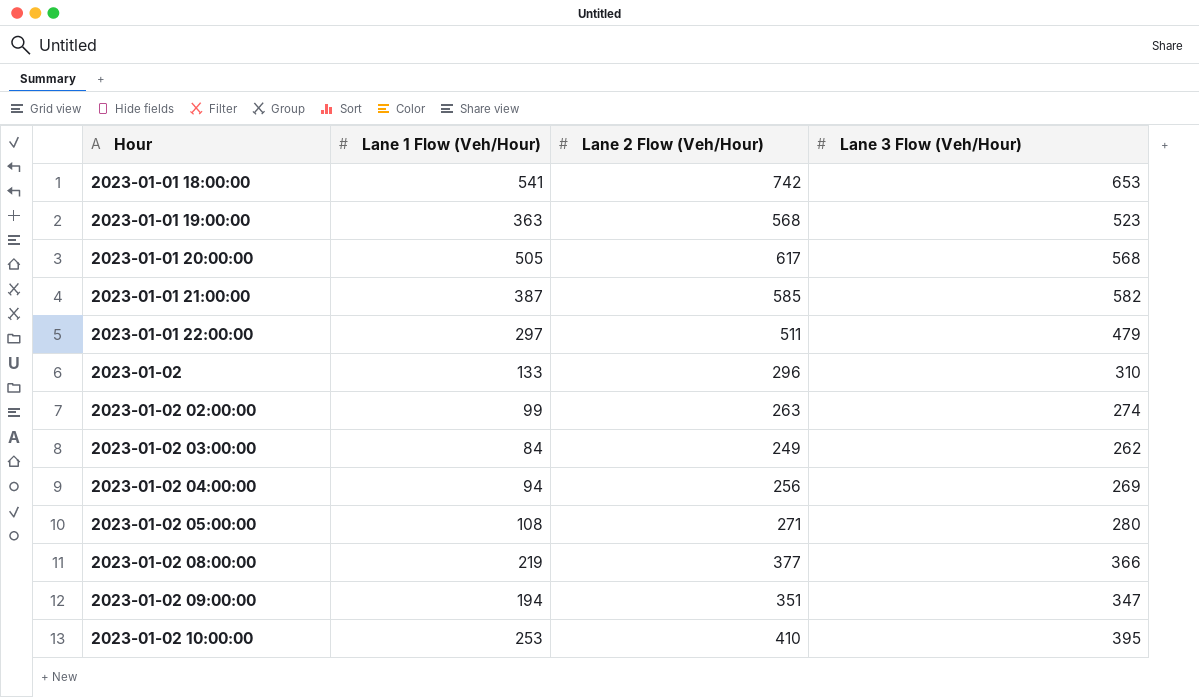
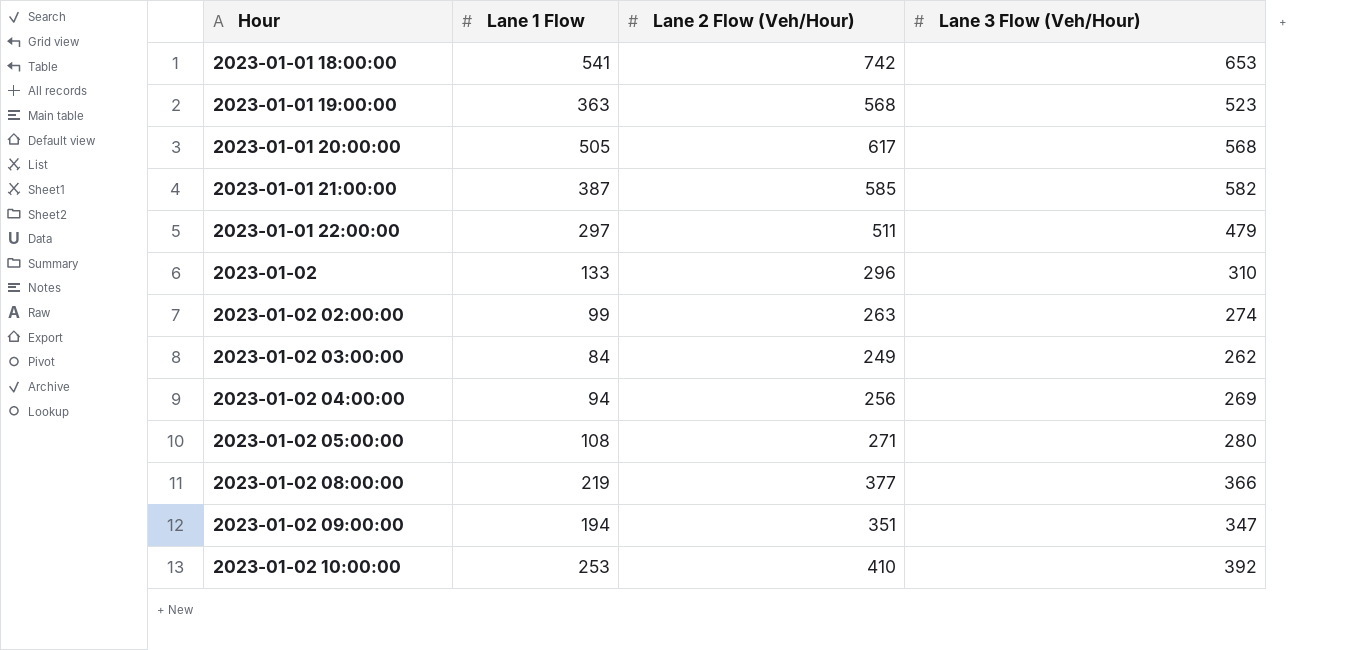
column name: Lane 1 Flow (Veh/Hour) -> Lane 1 Flow
2023-01-02 10:00:00 | Lane 3 Flow (Veh/Hour): 395 -> 392

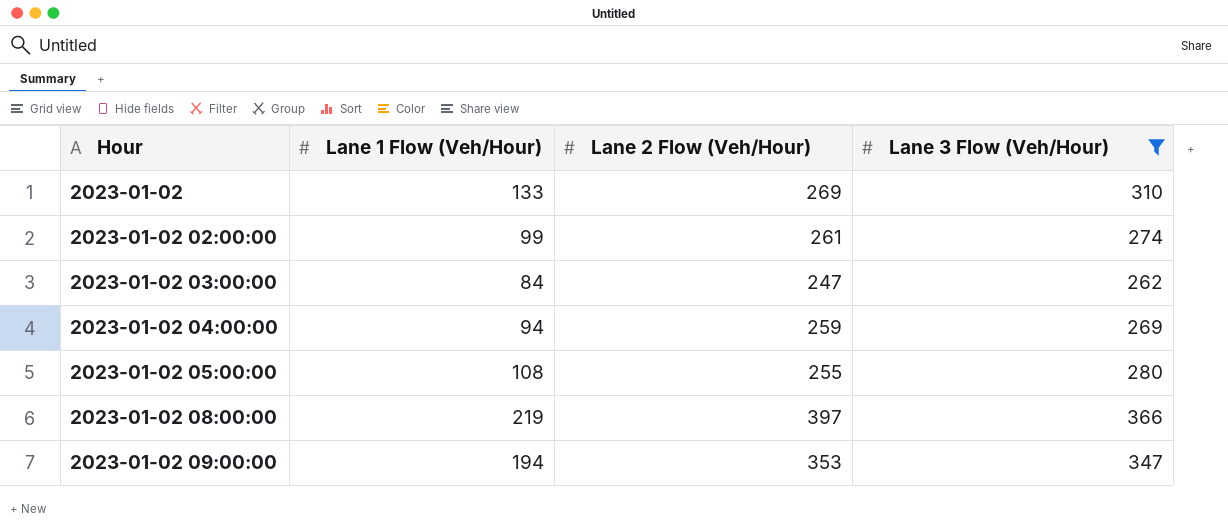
filter: none -> Lane 3 Flow (Veh/Hour) <= 366
column name: Lane 1 Flow -> Lane 1 Flow (Veh/Hour)
2023-01-02 | Lane 2 Flow (Veh/Hour): 296 -> 269
2023-01-02 02:00:00 | Lane 2 Flow (Veh/Hour): 263 -> 261
2023-01-02 03:00:00 | Lane 2 Flow (Veh/Hour): 249 -> 247
2023-01-02 04:00:00 | Lane 2 Flow (Veh/Hour): 256 -> 259
2023-01-02 05:00:00 | Lane 2 Flow (Veh/Hour): 271 -> 255
2023-01-02 08:00:00 | Lane 2 Flow (Veh/Hour): 377 -> 397
2023-01-02 09:00:00 | Lane 2 Flow (Veh/Hour): 351 -> 353

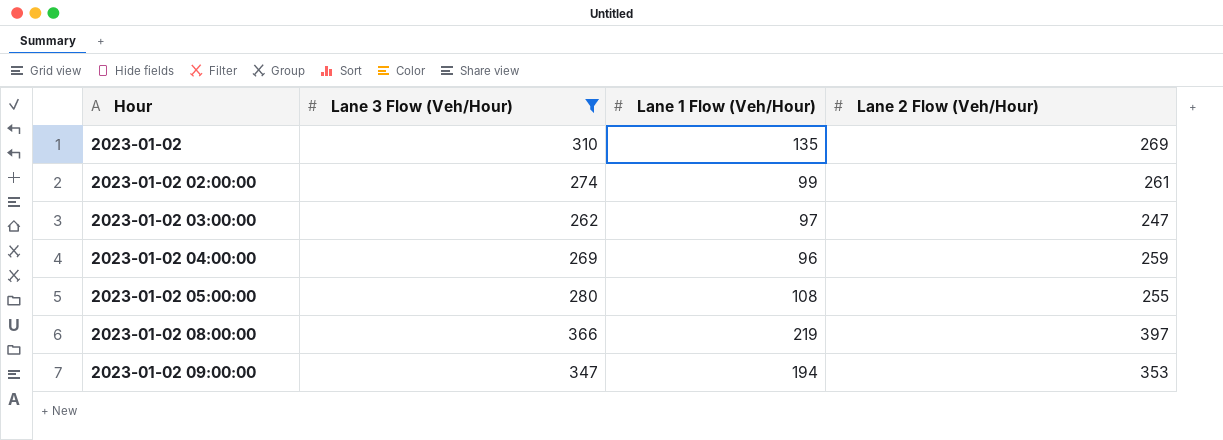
column Lane 3 Flow (Veh/Hour) | position: 4 -> 2
2023-01-02 | Lane 1 Flow (Veh/Hour): 133 -> 135
2023-01-02 03:00:00 | Lane 1 Flow (Veh/Hour): 84 -> 97
2023-01-02 04:00:00 | Lane 1 Flow (Veh/Hour): 94 -> 96

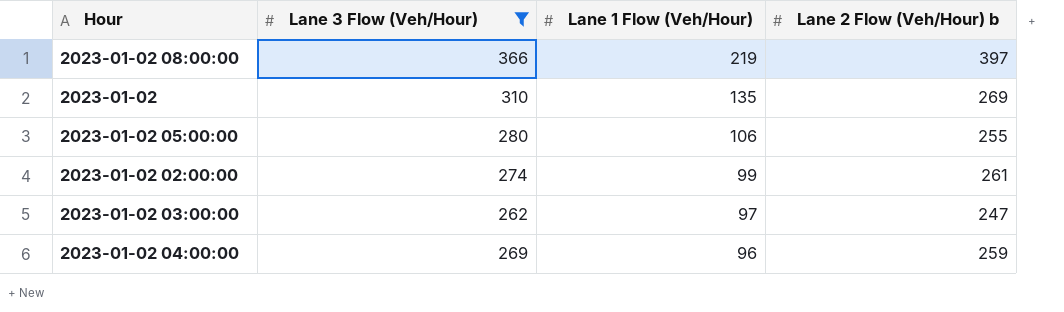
row order: Hour ascending -> Lane 1 Flow (Veh/Hour) descending
column name: Lane 2 Flow (Veh/Hour) -> Lane 2 Flow (Veh/Hour) b
row 2023-01-02 09:00:00: 347 | 194 | 353 -> none
2023-01-02 05:00:00 | Lane 1 Flow (Veh/Hour): 108 -> 106

